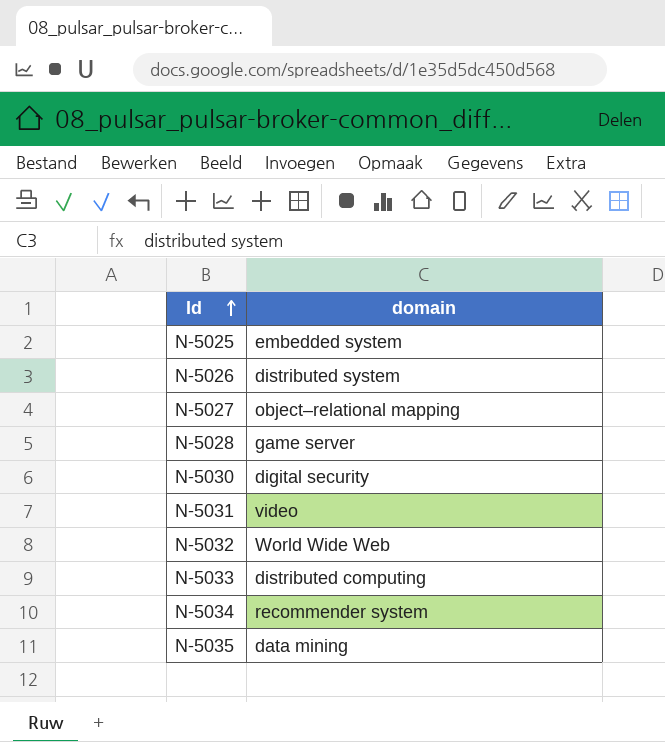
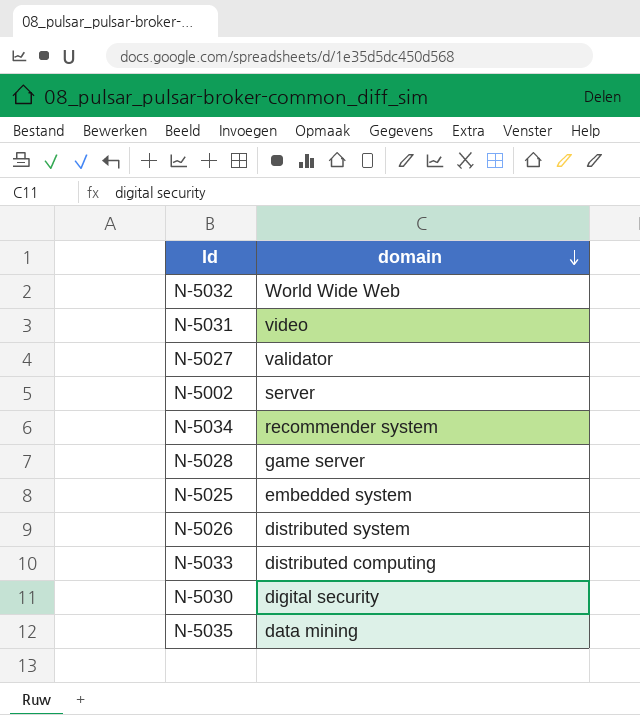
row order: Id ascending -> domain descending
N-5027 | domain: object–relational mapping -> validator
row N-5002: none -> server

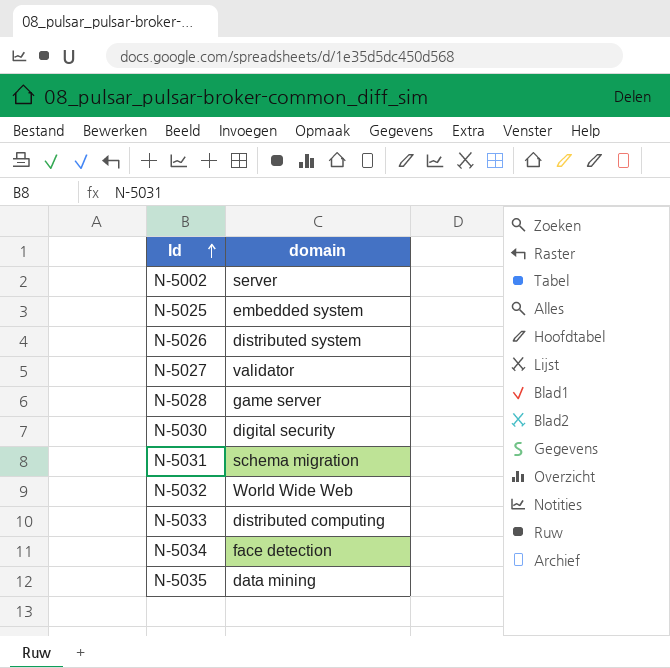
row order: domain descending -> Id ascending
N-5031 | domain: video -> schema migration
N-5034 | domain: recommender system -> face detection

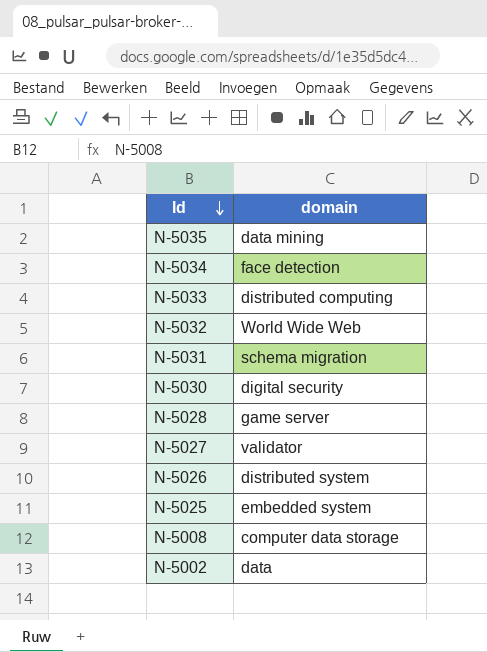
row order: Id ascending -> Id descending
row N-5008: none -> computer data storage
N-5002 | domain: server -> data

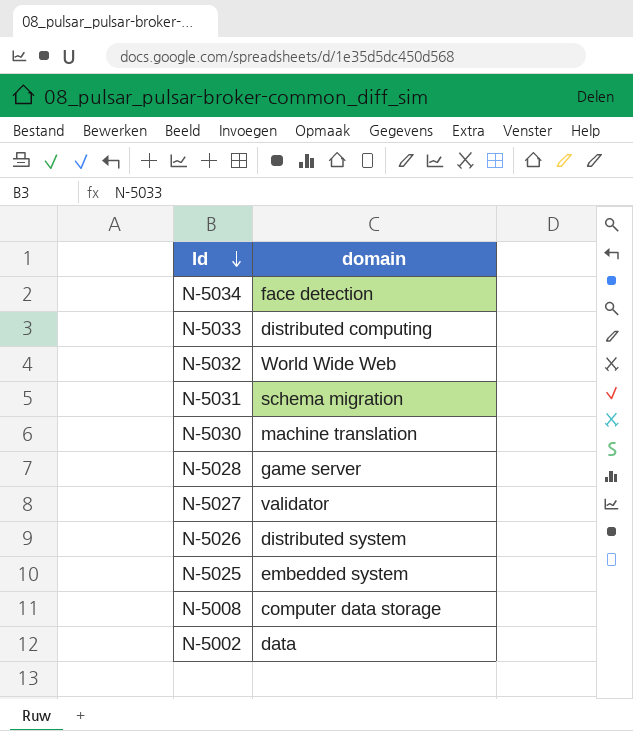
row N-5035: data mining -> none
N-5030 | domain: digital security -> machine translation

